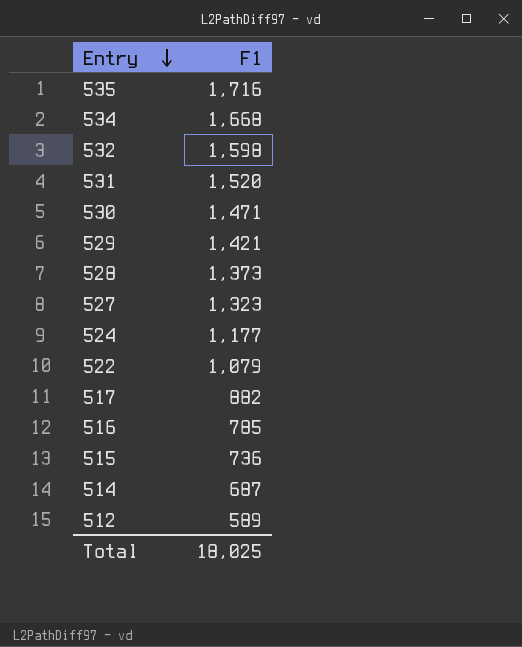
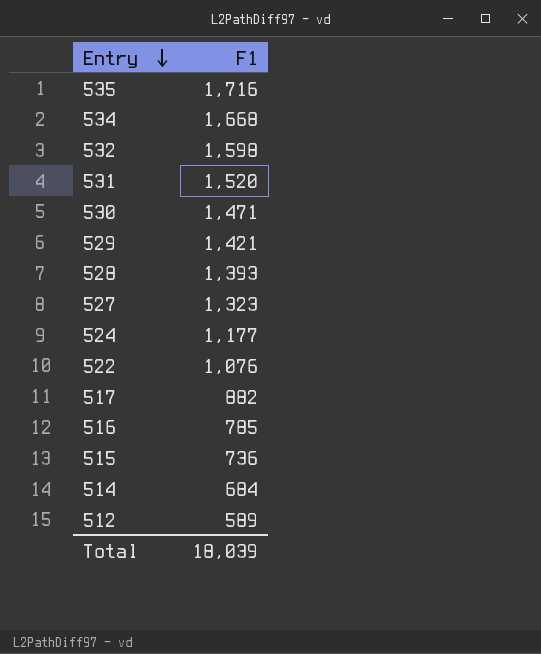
528 | F1: 1,373 -> 1,393
522 | F1: 1,079 -> 1,076
514 | F1: 687 -> 684
Total | F1: 18,025 -> 18,039

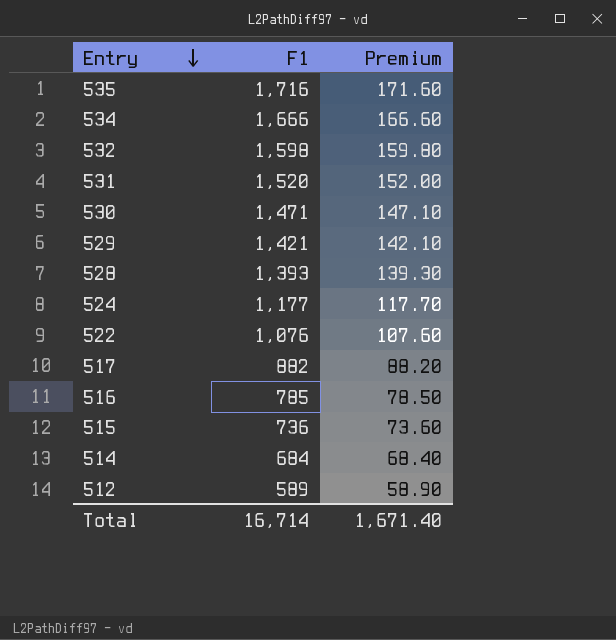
column Premium | formula: none -> [F1] * 0.1
row 527: 1,323 -> none
534 | F1: 1,668 -> 1,666
Total | F1: 18,039 -> 16,714

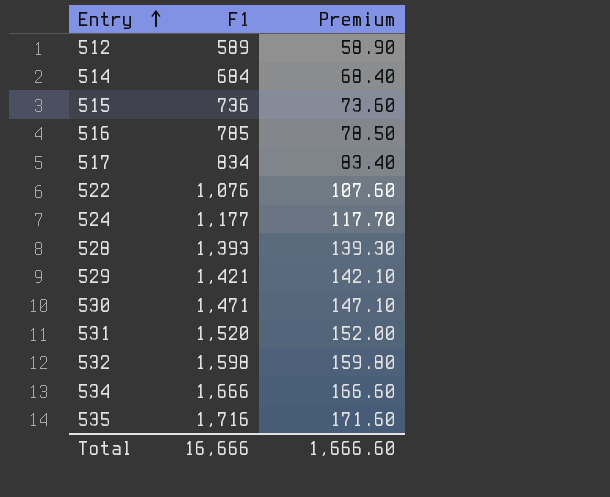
row order: Entry descending -> Entry ascending
517 | F1: 882 -> 834
517 | Premium: 88.20 -> 83.40
Total | F1: 16,714 -> 16,666
Total | Premium: 1,671.40 -> 1,666.60

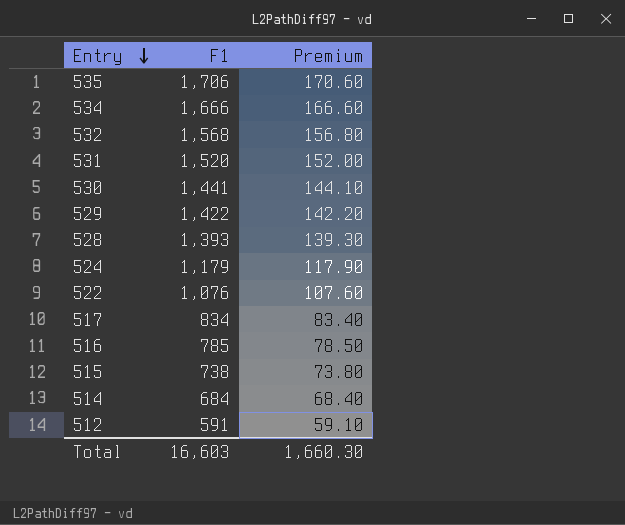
row order: Entry ascending -> Entry descending
535 | F1: 1,716 -> 1,706
535 | Premium: 171.60 -> 170.60
532 | F1: 1,598 -> 1,568
532 | Premium: 159.80 -> 156.80
530 | F1: 1,471 -> 1,441
530 | Premium: 147.10 -> 144.10
529 | F1: 1,421 -> 1,422
529 | Premium: 142.10 -> 142.20
524 | F1: 1,177 -> 1,179
524 | Premium: 117.70 -> 117.90
515 | F1: 736 -> 738
515 | Premium: 73.60 -> 73.80
512 | F1: 589 -> 591
512 | Premium: 58.90 -> 59.10
Total | F1: 16,666 -> 16,603
Total | Premium: 1,666.60 -> 1,660.30

